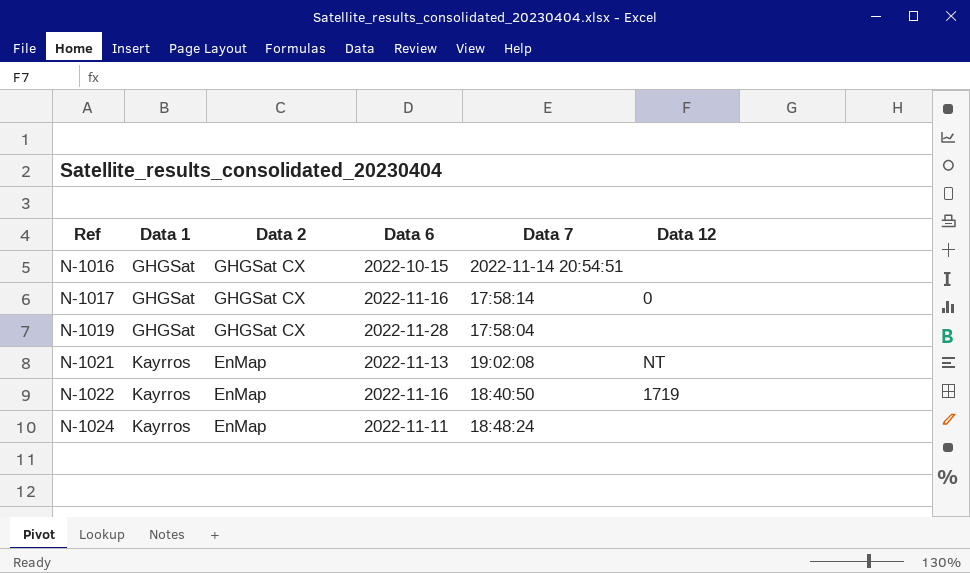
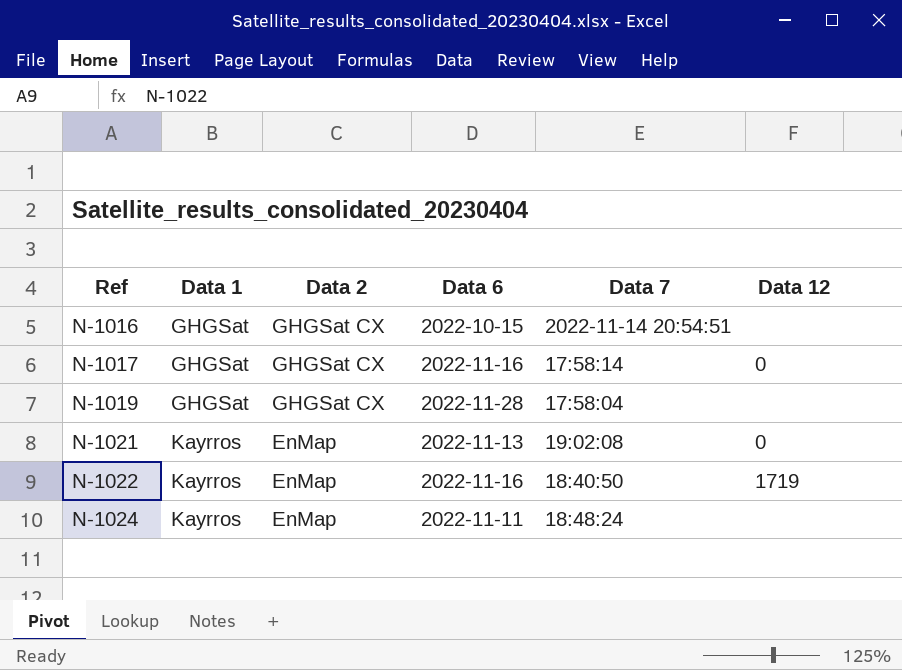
N-1021 | Data 12: NT -> 0

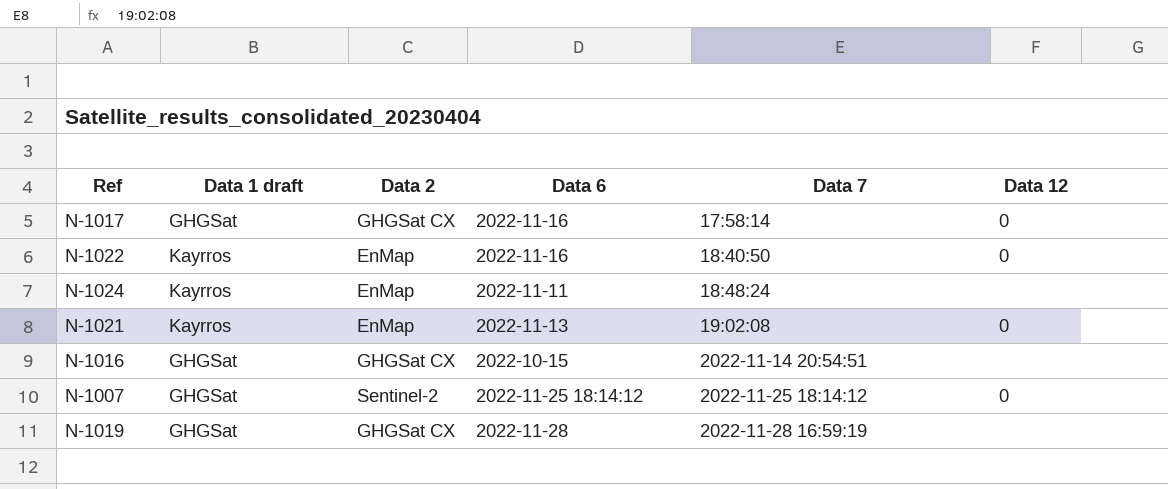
row order: Ref ascending -> Data 7 ascending
column name: Data 1 -> Data 1 draft
N-1022 | Data 12: 1719 -> 0
row N-1007: none -> GHGSat | Sentinel-2 | 2022-11-25 18:14:12 | 2022-11-25 18:14:12 | 0
N-1019 | Data 7: 17:58:04 -> 2022-11-28 16:59:19

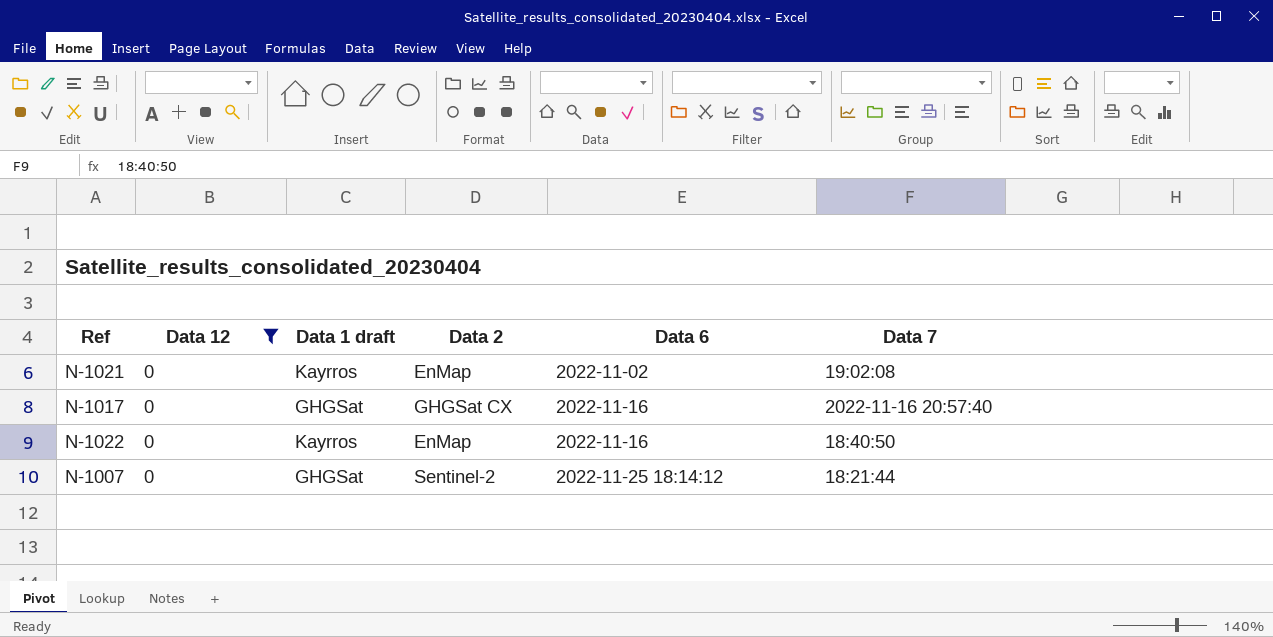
filter: none -> Data 12 = 0
row order: Data 7 ascending -> Data 6 ascending
column Data 12 | position: 6 -> 2
N-1021 | Data 6: 2022-11-13 -> 2022-11-02
N-1017 | Data 7: 17:58:14 -> 2022-11-16 20:57:40
N-1007 | Data 7: 2022-11-25 18:14:12 -> 18:21:44

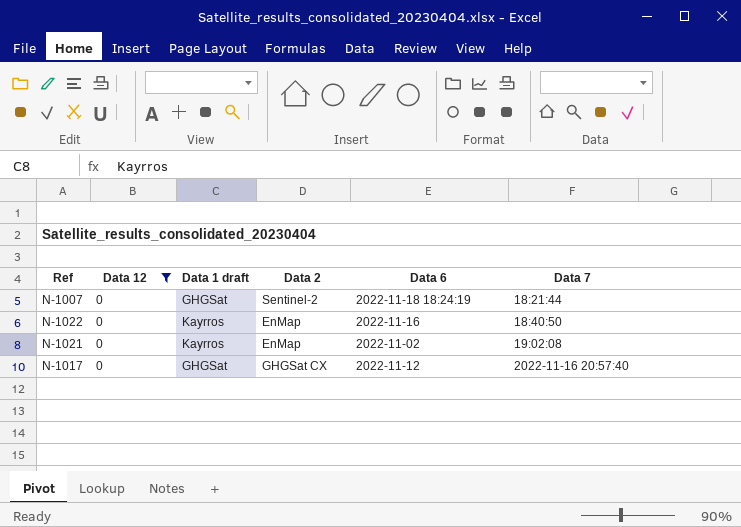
row order: Data 6 ascending -> Data 7 ascending
N-1007 | Data 6: 2022-11-25 18:14:12 -> 2022-11-18 18:24:19
N-1017 | Data 6: 2022-11-16 -> 2022-11-12

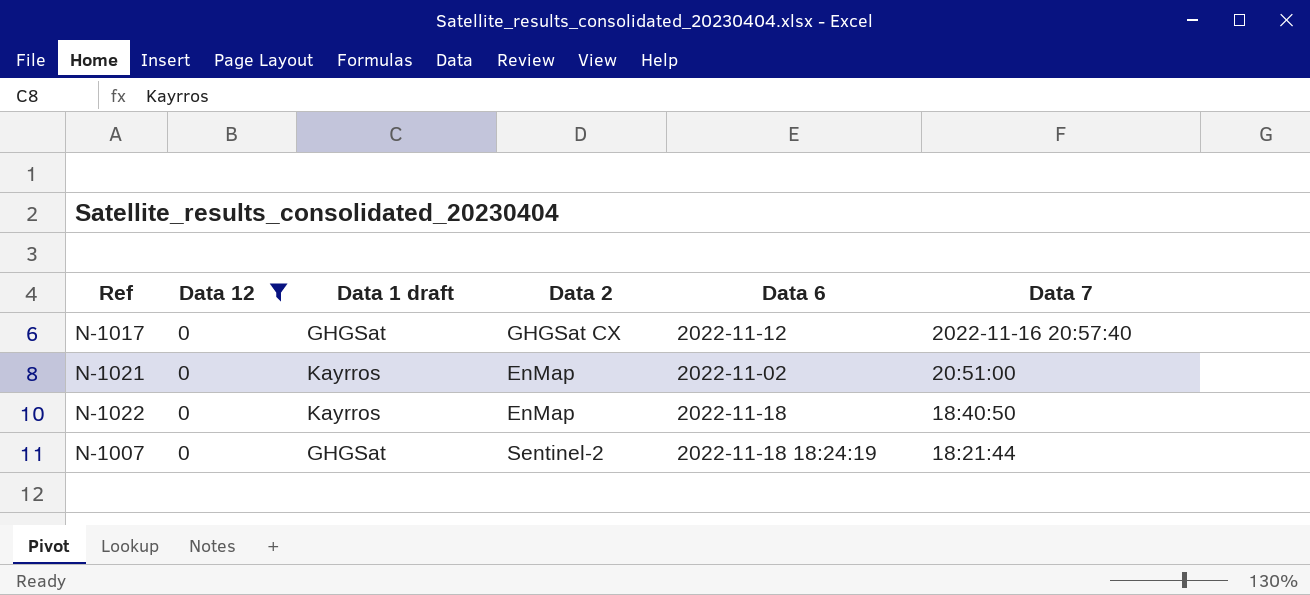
row order: Data 7 ascending -> Data 7 descending
N-1021 | Data 7: 19:02:08 -> 20:51:00
N-1022 | Data 6: 2022-11-16 -> 2022-11-18

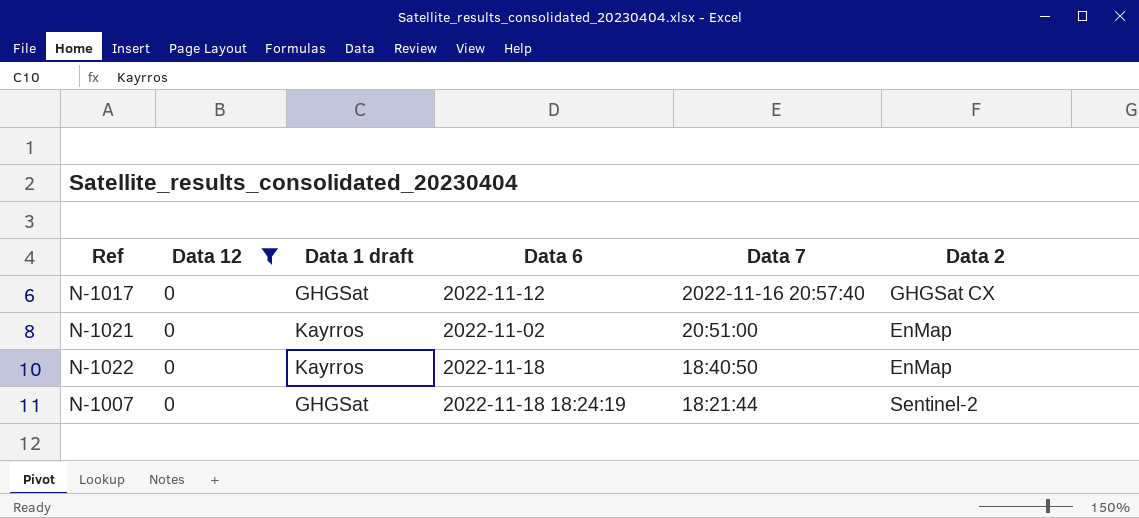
column Data 2 | position: 4 -> 6

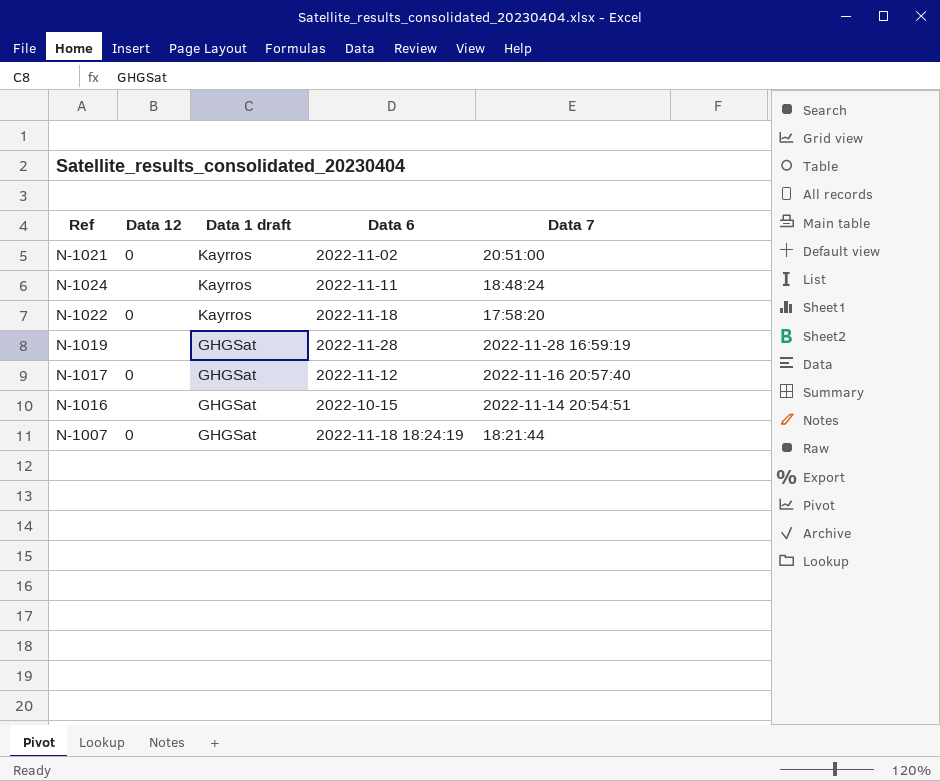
filter: Data 12 = 0 -> none
row order: Data 7 descending -> Data 1 draft descending
column Data 2 | position: 6 -> none
N-1022 | Data 7: 18:40:50 -> 17:58:20

